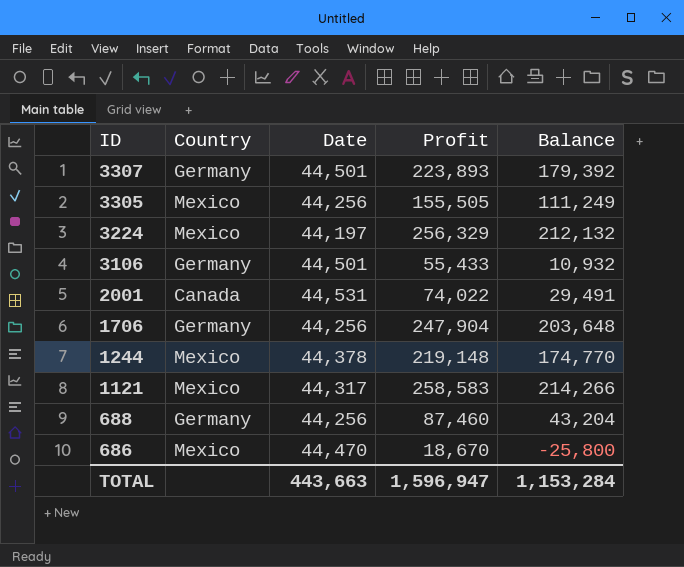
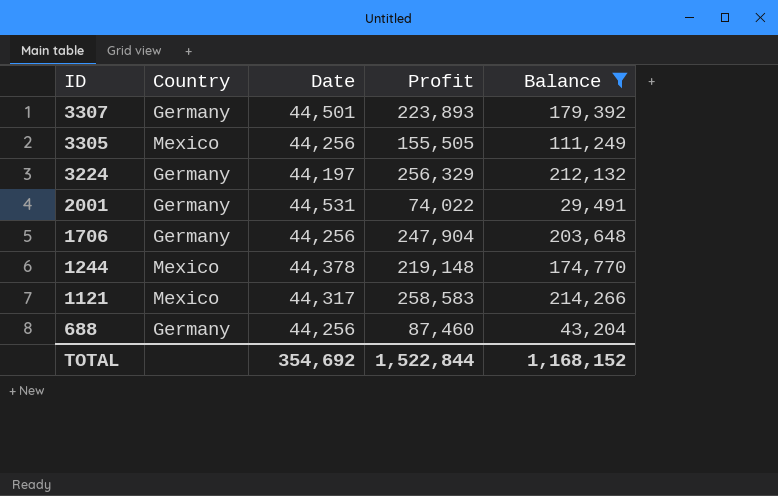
filter: none -> Balance >= 29,491
3224 | Country: Mexico -> Germany
2001 | Country: Canada -> Germany
TOTAL | Date: 443,663 -> 354,692
TOTAL | Profit: 1,596,947 -> 1,522,844
TOTAL | Balance: 1,153,284 -> 1,168,152

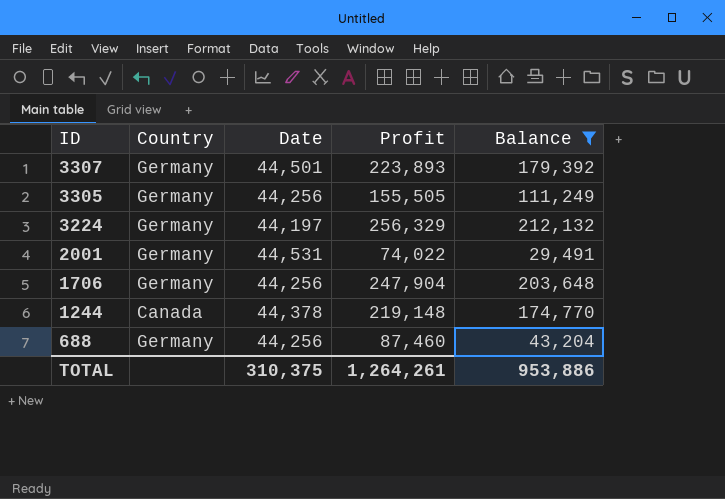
row 1121: Mexico | 44,317 | 258,583 | 214,266 -> none
3305 | Country: Mexico -> Germany
1244 | Country: Mexico -> Canada
TOTAL | Date: 354,692 -> 310,375
TOTAL | Profit: 1,522,844 -> 1,264,261
TOTAL | Balance: 1,168,152 -> 953,886

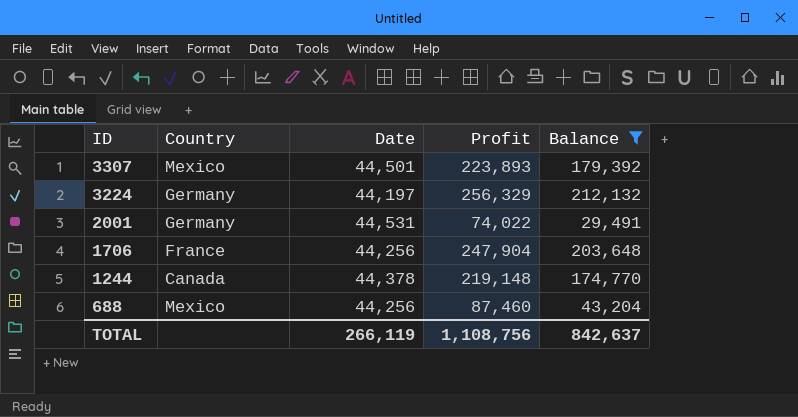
row 3305: Germany | 44,256 | 155,505 | 111,249 -> none
3307 | Country: Germany -> Mexico
1706 | Country: Germany -> France
688 | Country: Germany -> Mexico
TOTAL | Date: 310,375 -> 266,119
TOTAL | Profit: 1,264,261 -> 1,108,756
TOTAL | Balance: 953,886 -> 842,637

